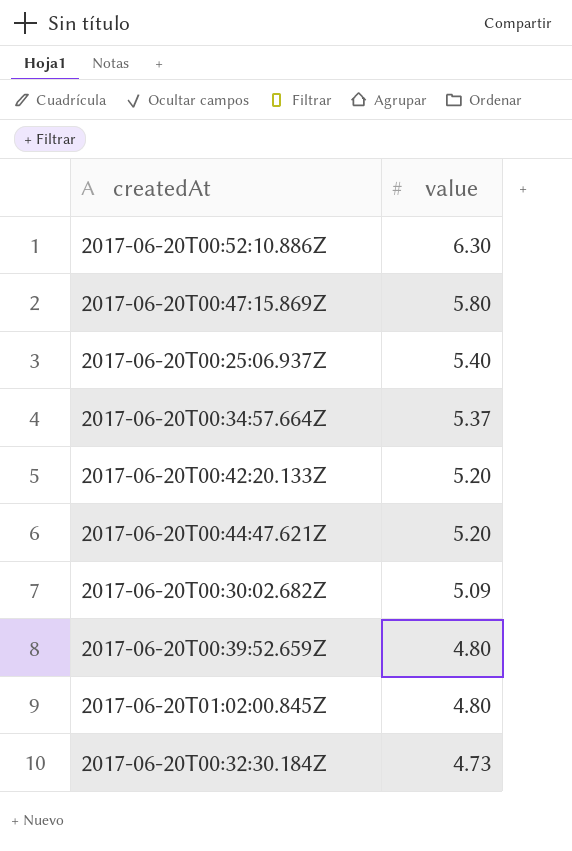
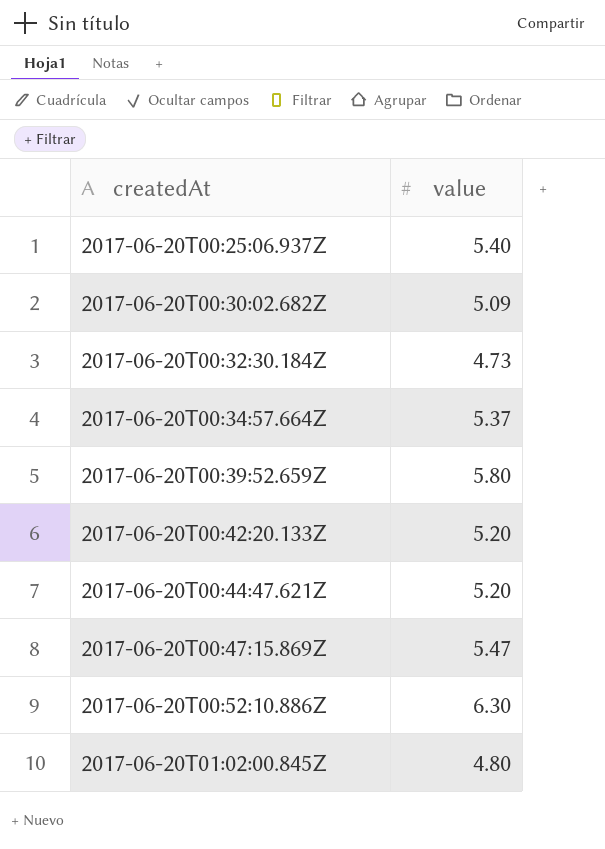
row order: value descending -> createdAt ascending
2017-06-20T00:39:52.659Z | value: 4.80 -> 5.80
2017-06-20T00:47:15.869Z | value: 5.80 -> 5.47

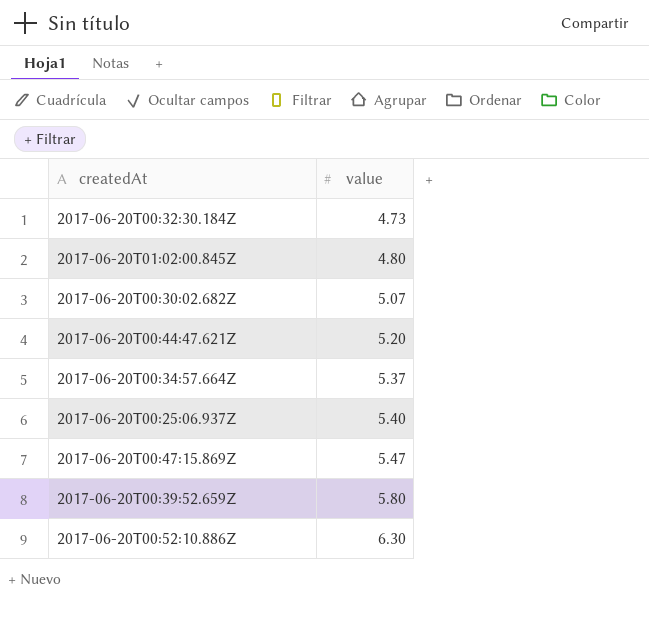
row order: createdAt ascending -> value ascending
row 2017-06-20T00:42:20.133Z: 5.20 -> none
2017-06-20T00:30:02.682Z | value: 5.09 -> 5.07

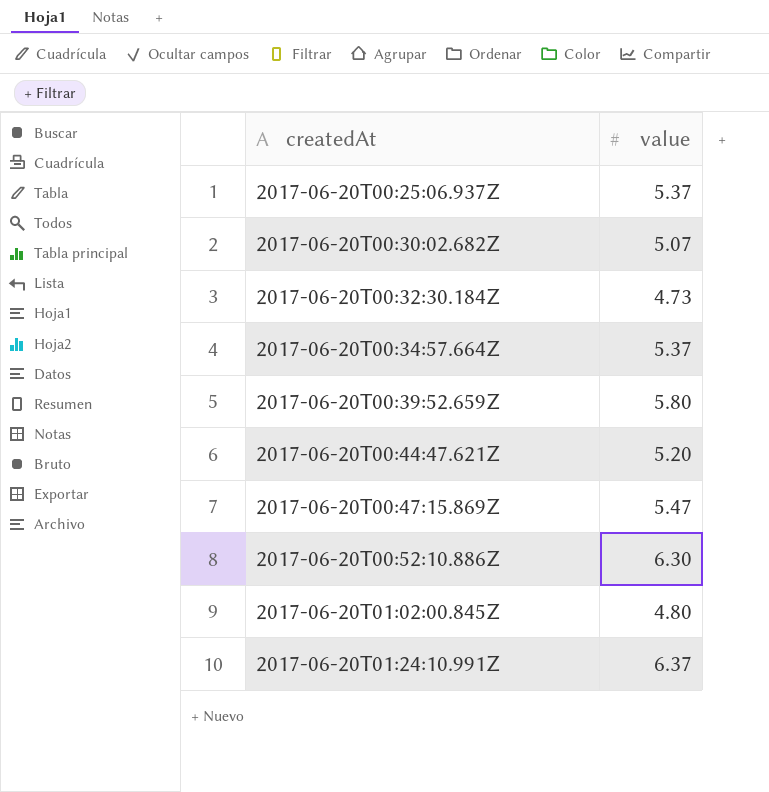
row order: value ascending -> createdAt ascending
2017-06-20T00:25:06.937Z | value: 5.40 -> 5.37
row 2017-06-20T01:24:10.991Z: none -> 6.37

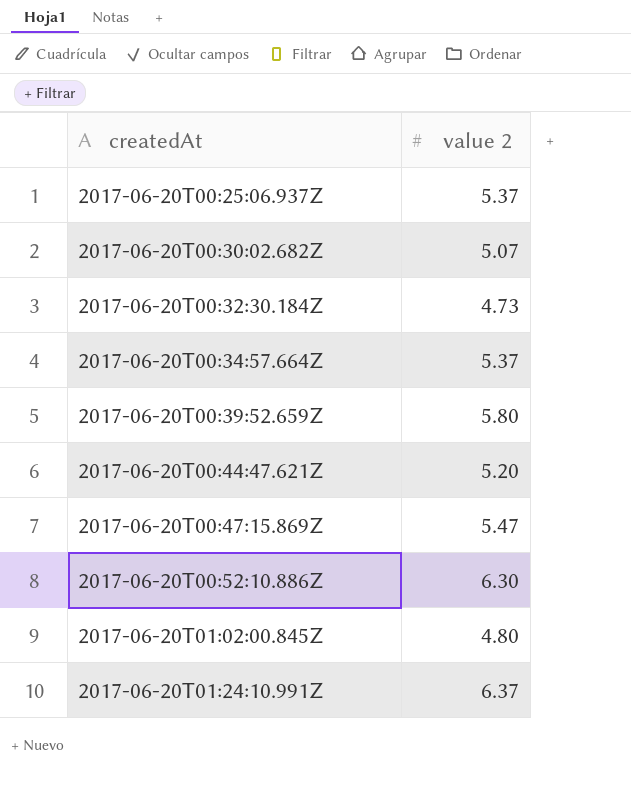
column name: value -> value 2

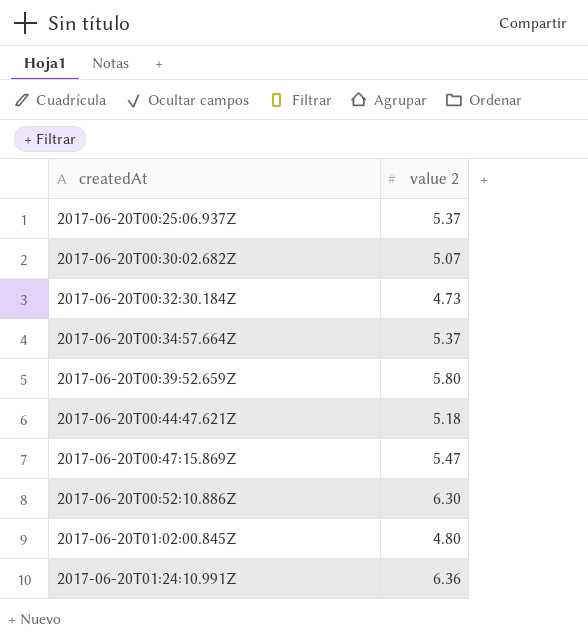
2017-06-20T00:44:47.621Z | value 2: 5.20 -> 5.18
2017-06-20T01:24:10.991Z | value 2: 6.37 -> 6.36

